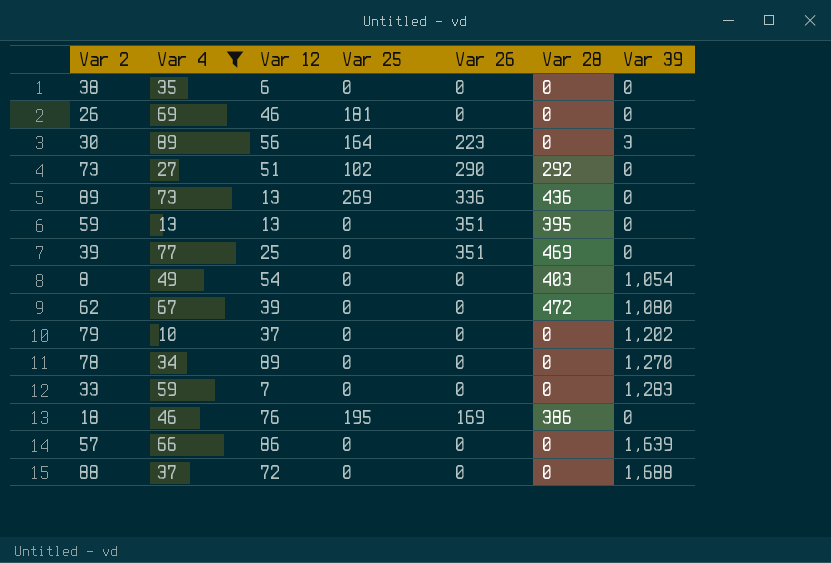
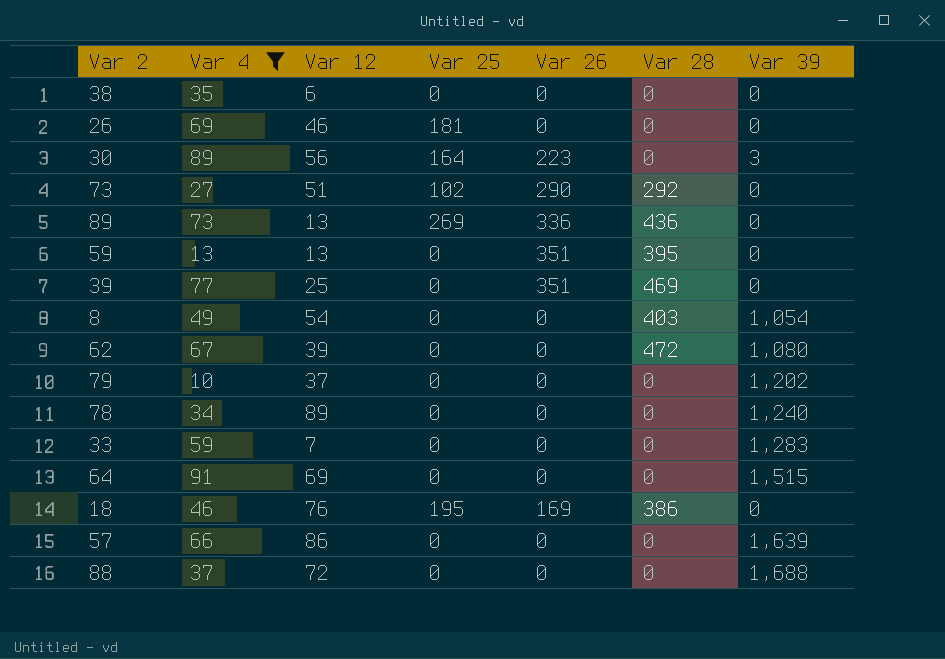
78 | Var 39: 1,270 -> 1,240
row 64: none -> 91 | 69 | 0 | 0 | 0 | 1,515

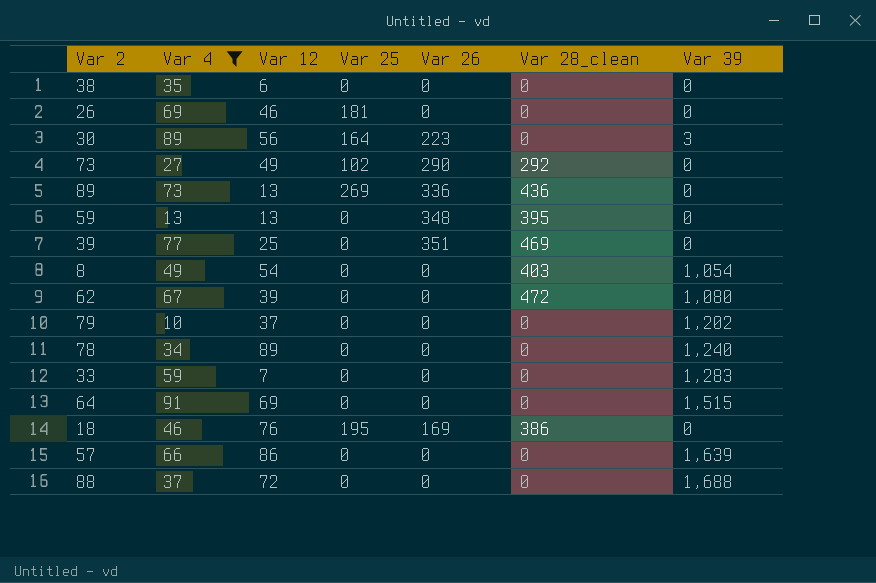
column name: Var 28 -> Var 28_clean
73 | Var 12: 51 -> 49
59 | Var 26: 351 -> 348

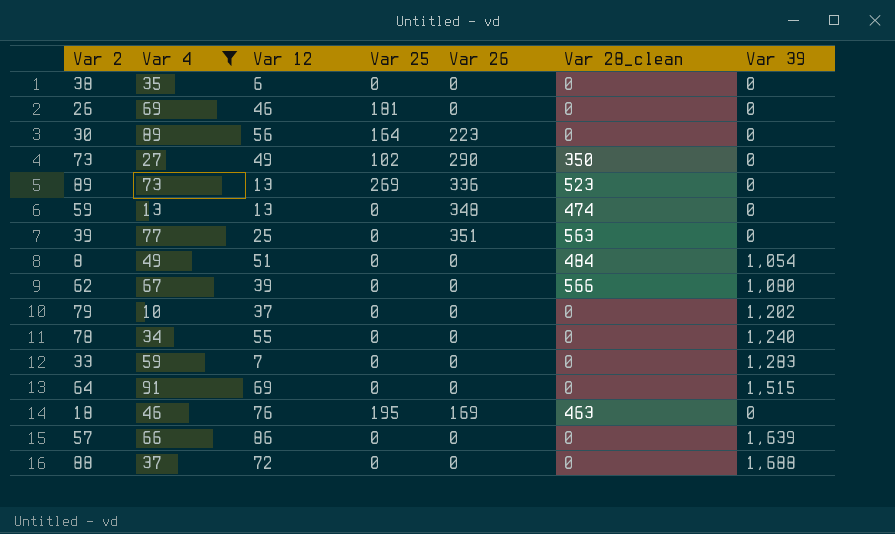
30 | Var 39: 3 -> 0
73 | Var 28_clean: 292 -> 350
89 | Var 28_clean: 436 -> 523
59 | Var 28_clean: 395 -> 474
39 | Var 28_clean: 469 -> 563
8 | Var 12: 54 -> 51
8 | Var 28_clean: 403 -> 484
62 | Var 28_clean: 472 -> 566
78 | Var 12: 89 -> 55
18 | Var 28_clean: 386 -> 463

